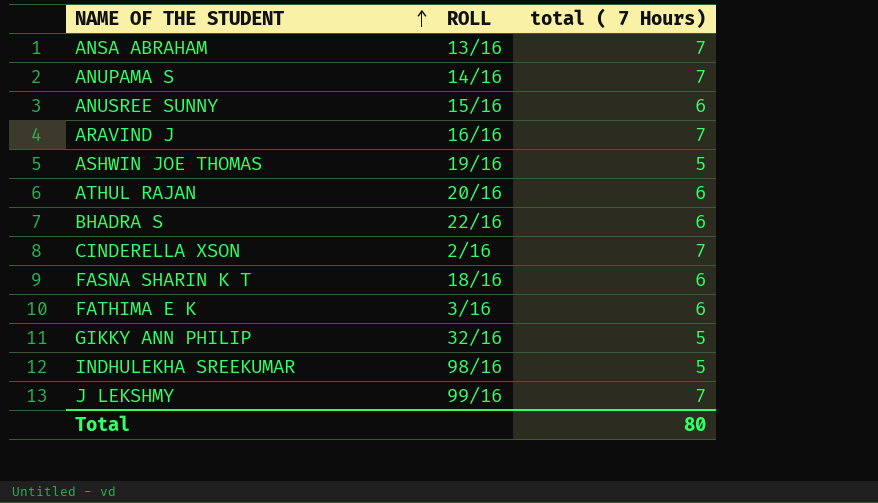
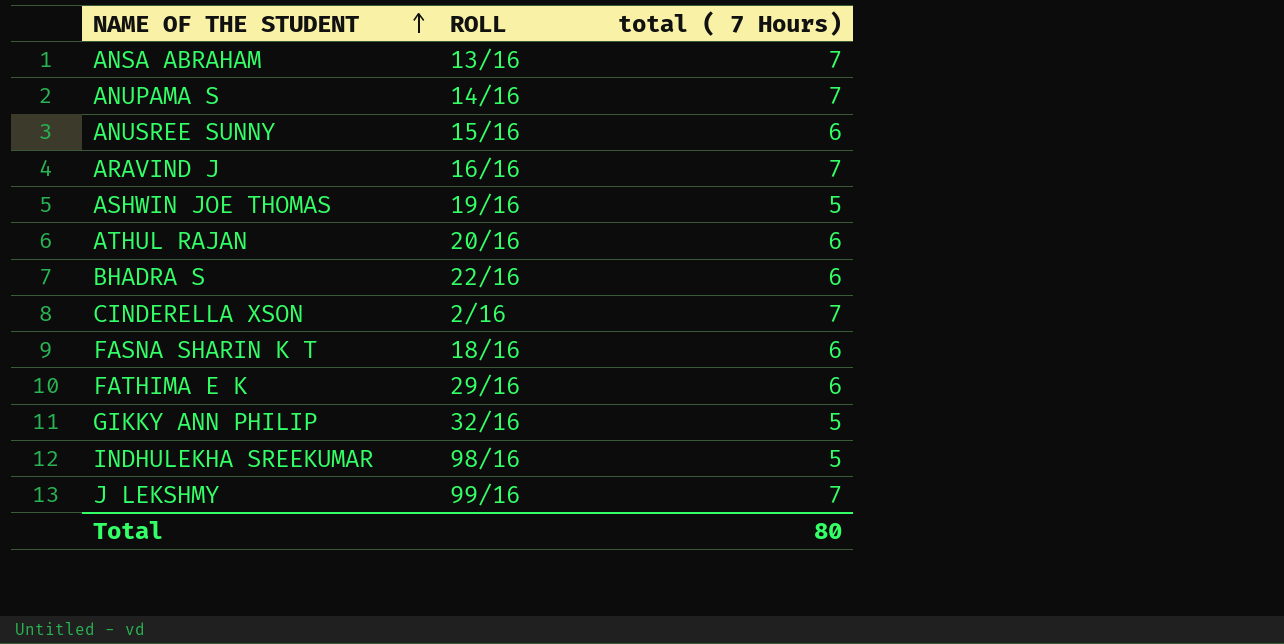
FATHIMA E K | ROLL: 3/16 -> 29/16

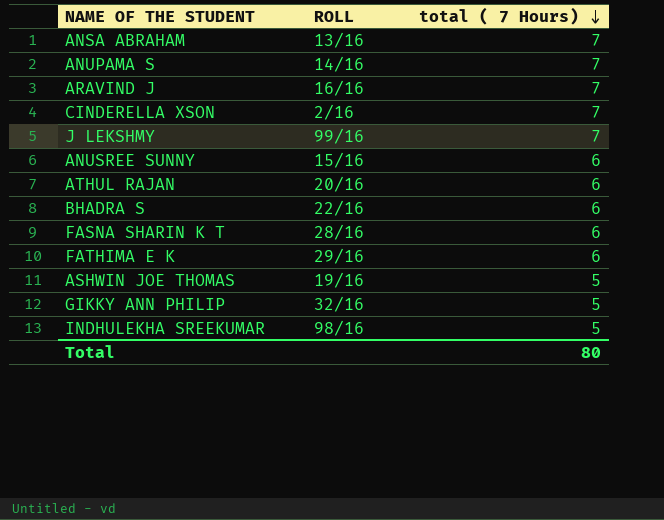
row order: NAME OF THE STUDENT ascending -> total ( 7 Hours) descending
FASNA SHARIN K T | ROLL: 18/16 -> 28/16

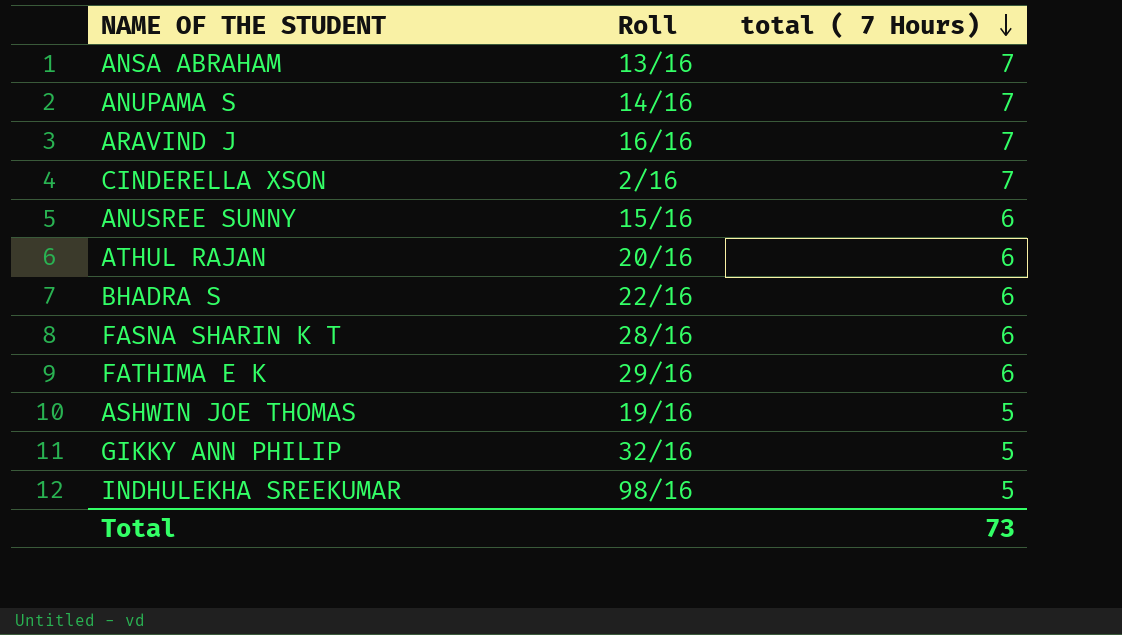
column name: ROLL -> Roll
row J LEKSHMY: 99/16 | 7 -> none
Total | total ( 7 Hours): 80 -> 73

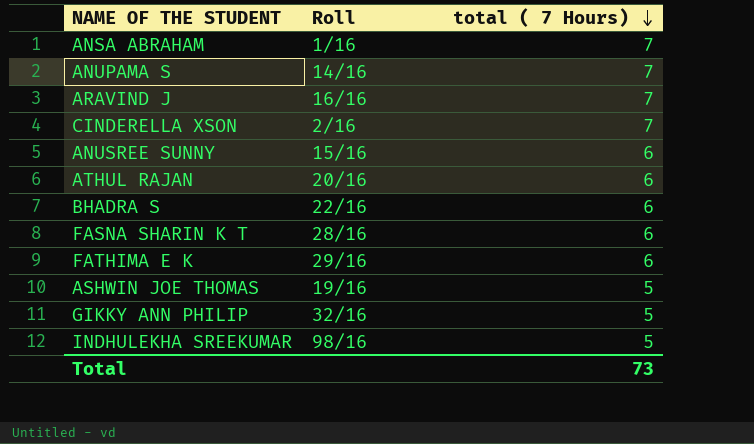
ANSA ABRAHAM | Roll: 13/16 -> 1/16

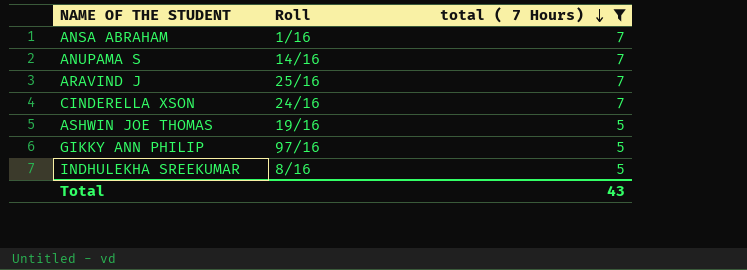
filter: none -> total ( 7 Hours) != 6
ARAVIND J | Roll: 16/16 -> 25/16
CINDERELLA XSON | Roll: 2/16 -> 24/16
GIKKY ANN PHILIP | Roll: 32/16 -> 97/16
INDHULEKHA SREEKUMAR | Roll: 98/16 -> 8/16
Total | total ( 7 Hours): 73 -> 43

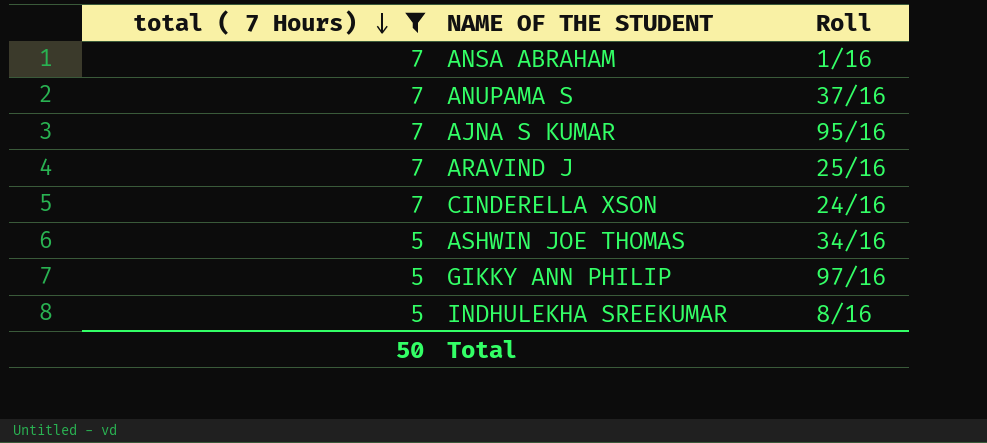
column total ( 7 Hours) | position: 3 -> 1
ANUPAMA S | Roll: 14/16 -> 37/16
row AJNA S KUMAR: none -> 7 | 95/16
ASHWIN JOE THOMAS | Roll: 19/16 -> 34/16
Total | total ( 7 Hours): 43 -> 50

